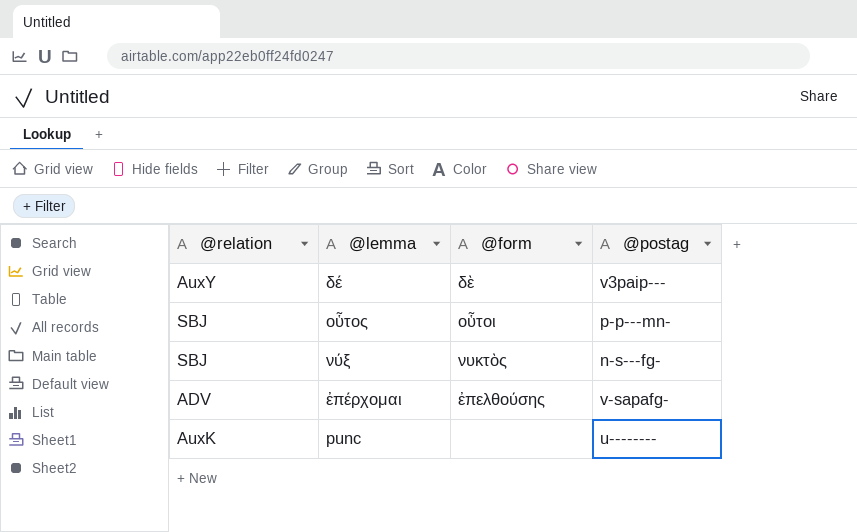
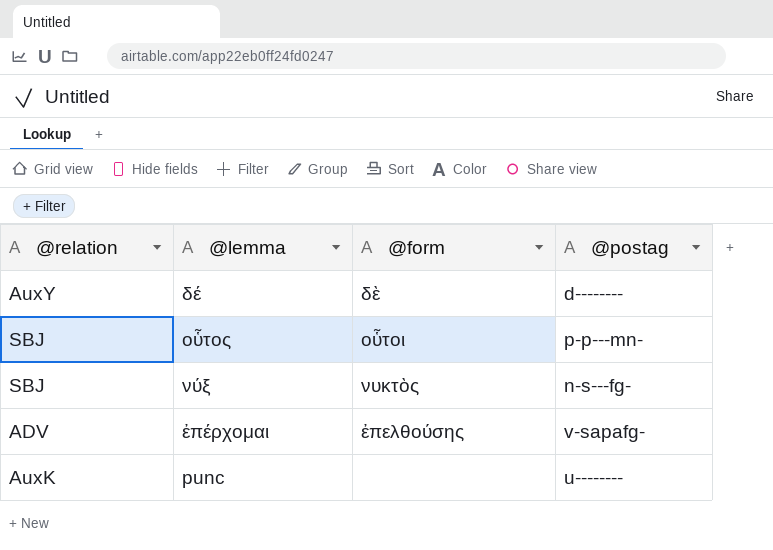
δέ | @postag: v3paip--- -> d--------

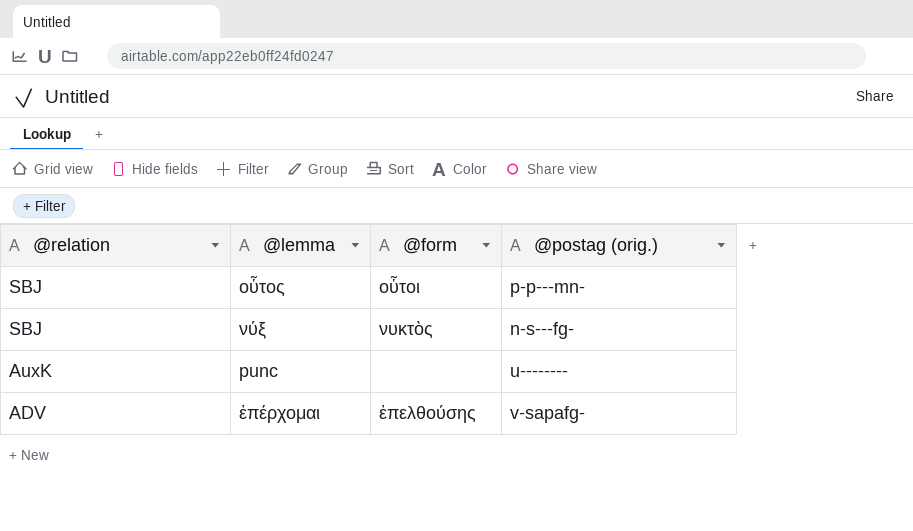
row order: none -> @relation descending
column name: @postag -> @postag (orig.)
row δέ: AuxY | δὲ | d-------- -> none

